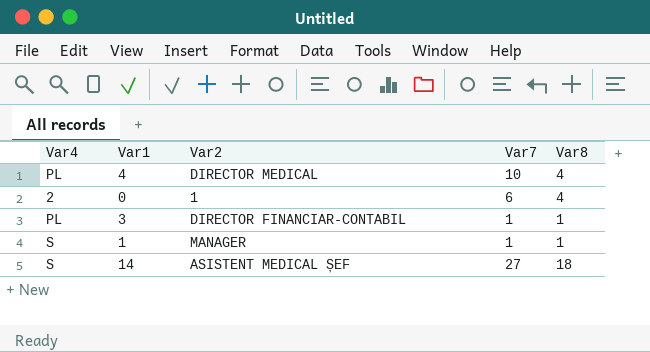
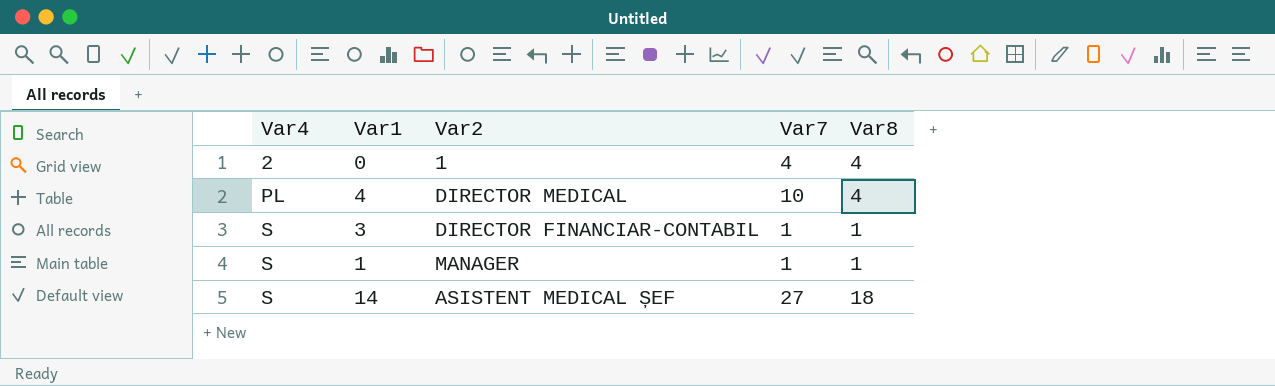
row order: none -> Var4 ascending
0 | Var7: 6 -> 4
3 | Var4: PL -> S

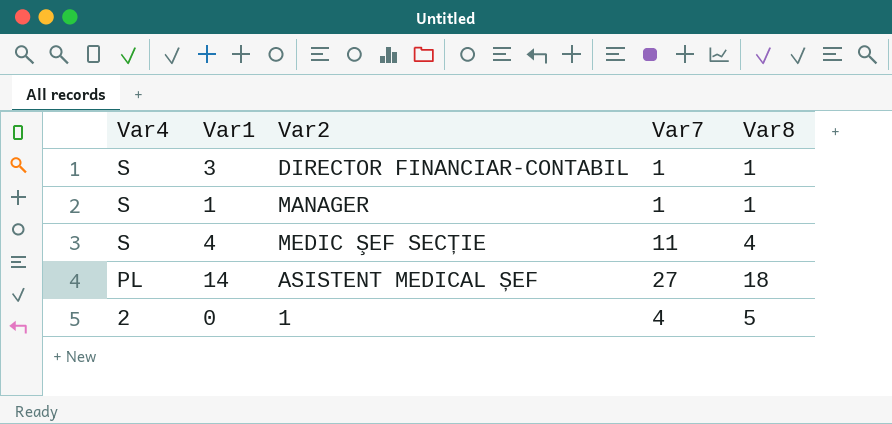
row order: Var4 ascending -> Var4 descending
4 | Var4: PL -> S
4 | Var2: DIRECTOR MEDICAL -> MEDIC ŞEF SECȚIE
4 | Var7: 10 -> 11
14 | Var4: S -> PL
0 | Var8: 4 -> 5

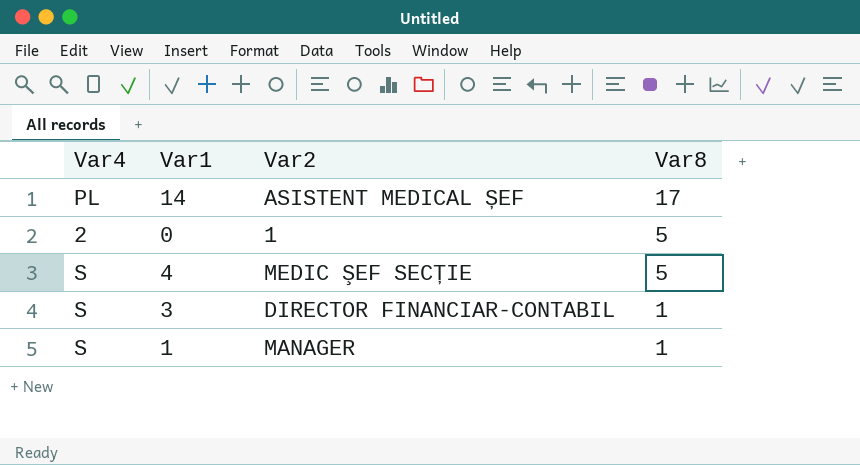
row order: Var4 descending -> Var8 descending
column Var7 | position: 4 -> none
14 | Var8: 18 -> 17
4 | Var8: 4 -> 5

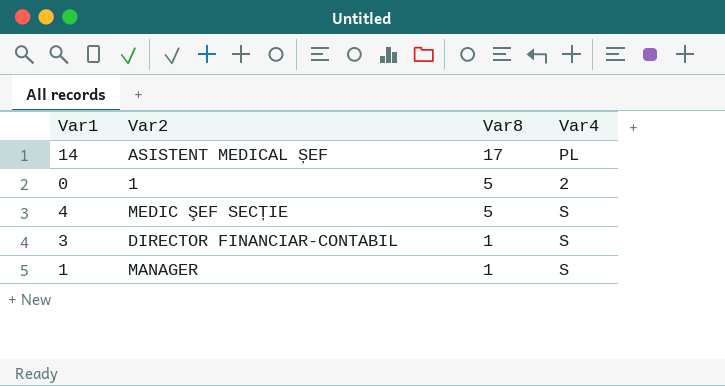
column Var4 | position: 1 -> 4

